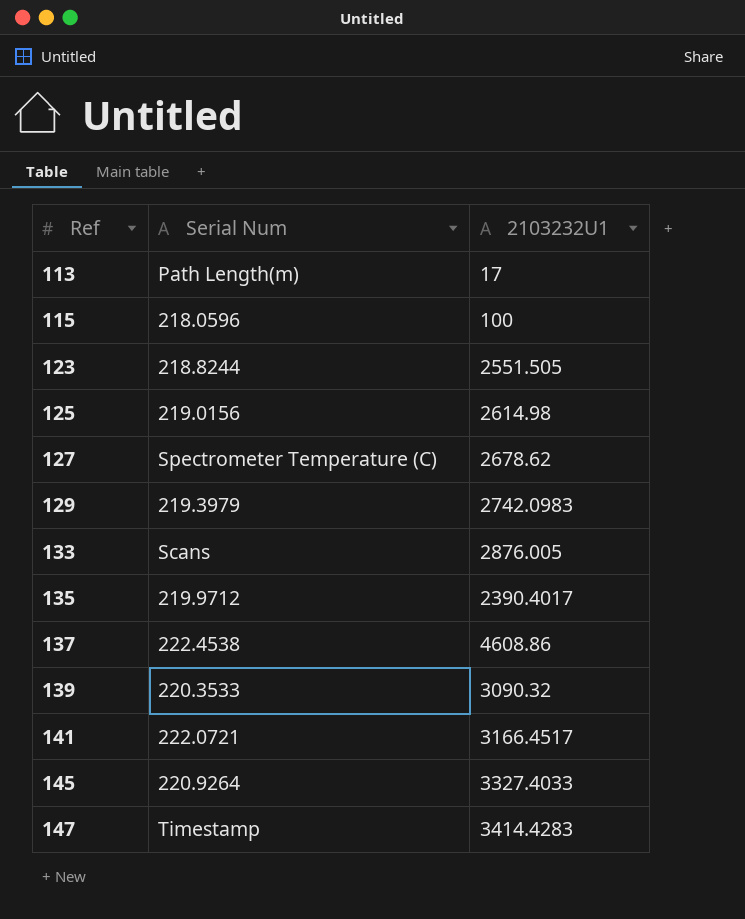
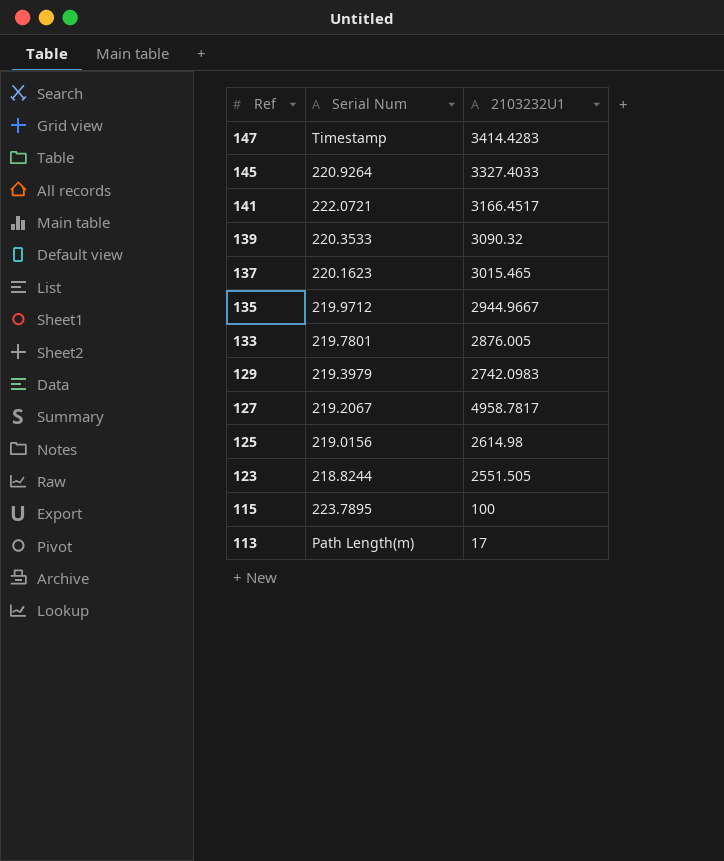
row order: Ref ascending -> Ref descending
137 | Serial Num: 222.4538 -> 220.1623
137 | 2103232U1: 4608.86 -> 3015.465
135 | 2103232U1: 2390.4017 -> 2944.9667
133 | Serial Num: Scans -> 219.7801
127 | Serial Num: Spectrometer Temperature (C) -> 219.2067
127 | 2103232U1: 2678.62 -> 4958.7817
115 | Serial Num: 218.0596 -> 223.7895

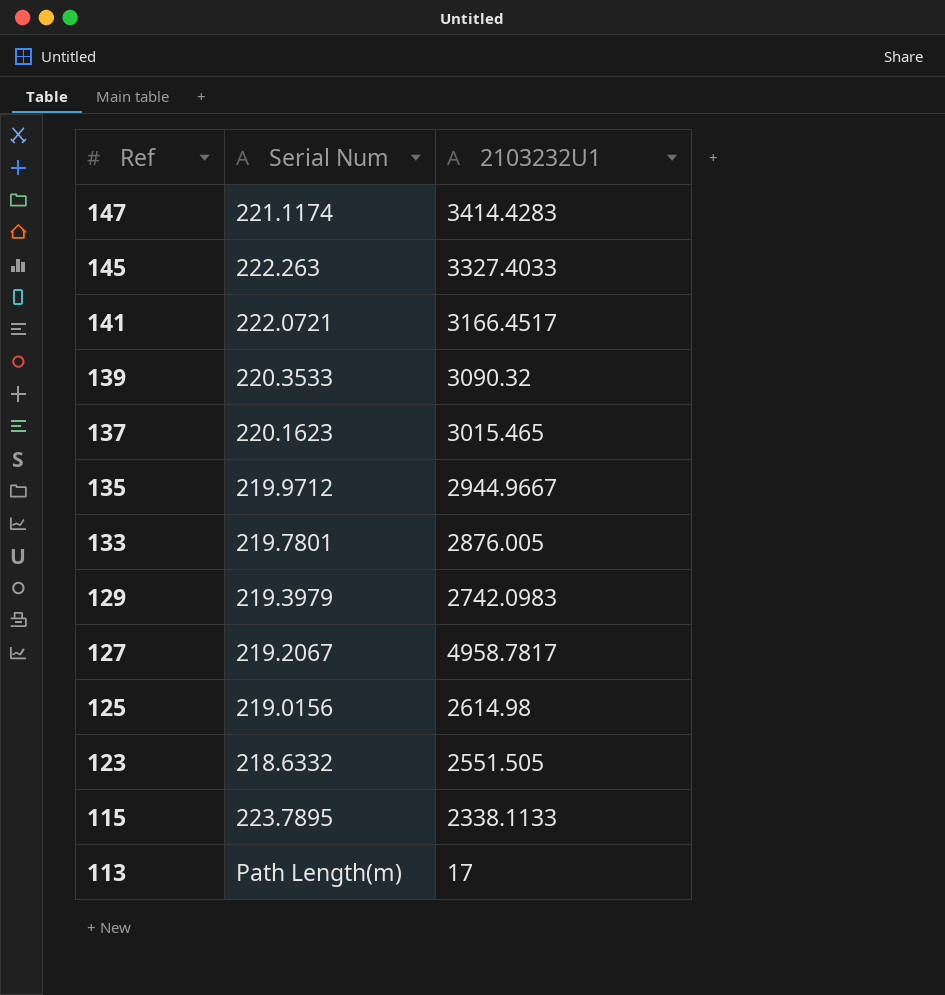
147 | Serial Num: Timestamp -> 221.1174
145 | Serial Num: 220.9264 -> 222.263
123 | Serial Num: 218.8244 -> 218.6332
115 | 2103232U1: 100 -> 2338.1133

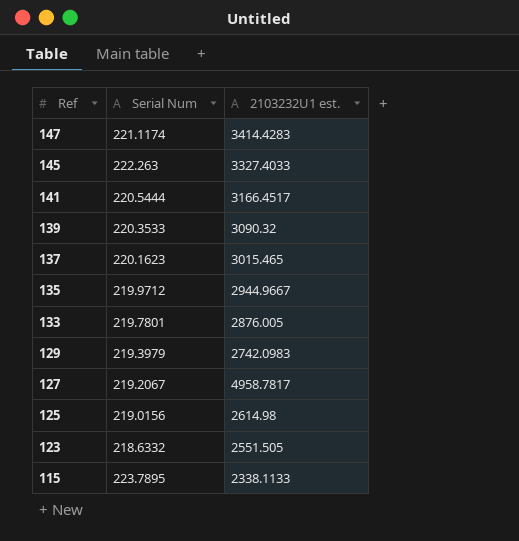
column name: 2103232U1 -> 2103232U1 est.
row 113: Path Length(m) | 17 -> none
141 | Serial Num: 222.0721 -> 220.5444

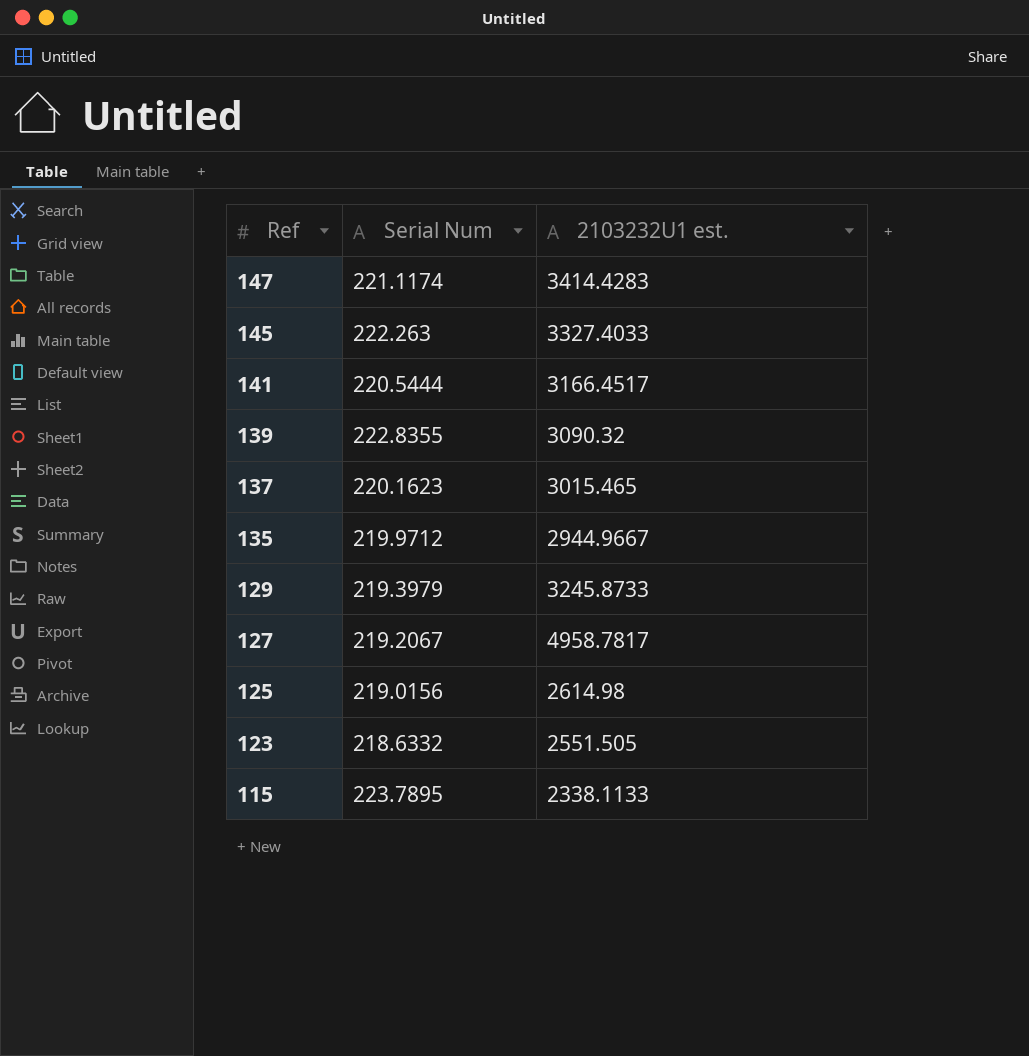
row 133: 219.7801 | 2876.005 -> none
139 | Serial Num: 220.3533 -> 222.8355
129 | 2103232U1 est.: 2742.0983 -> 3245.8733

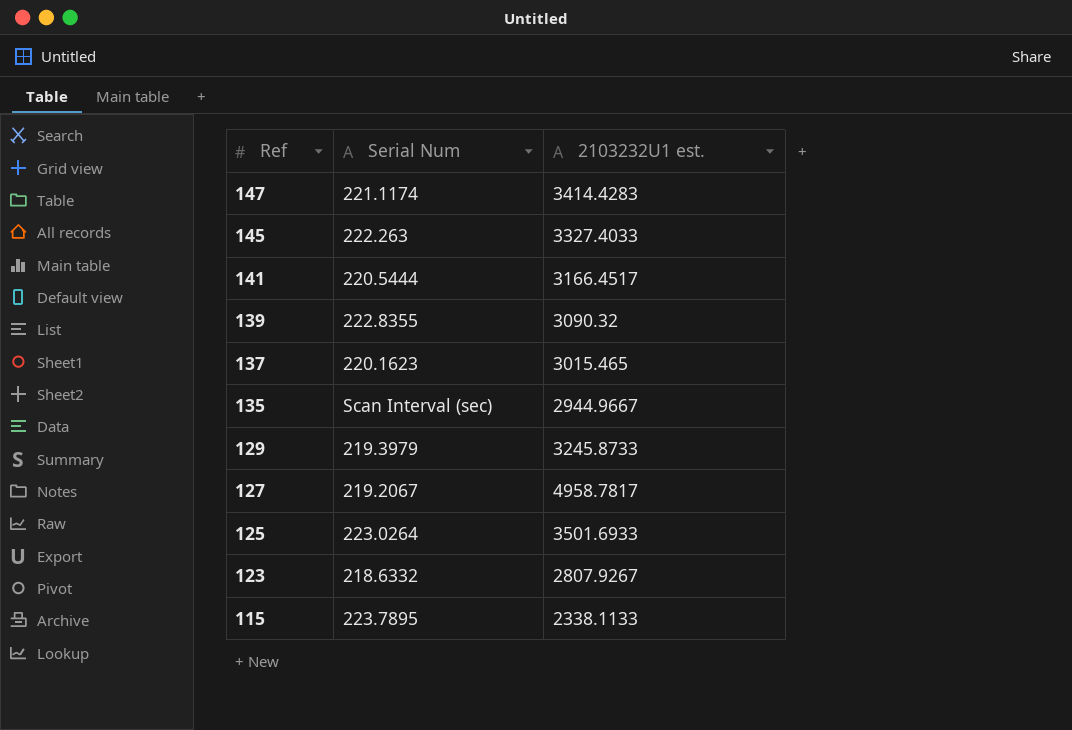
135 | Serial Num: 219.9712 -> Scan Interval (sec)
125 | Serial Num: 219.0156 -> 223.0264
125 | 2103232U1 est.: 2614.98 -> 3501.6933
123 | 2103232U1 est.: 2551.505 -> 2807.9267

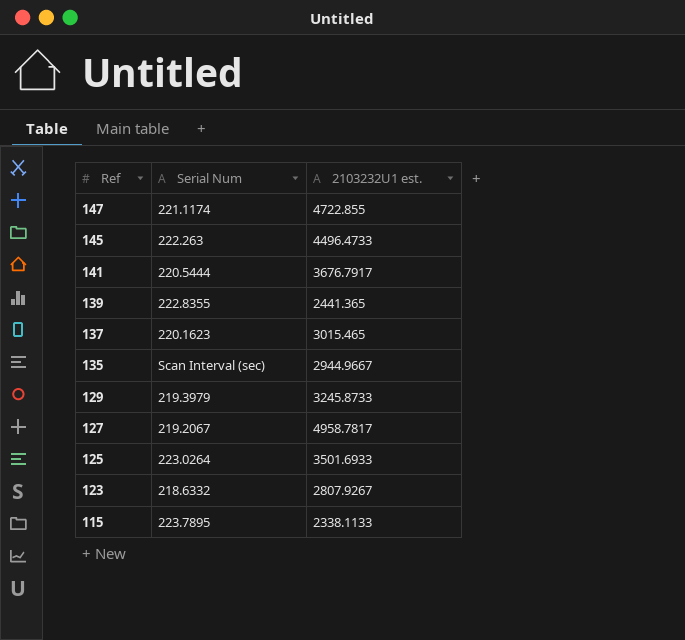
147 | 2103232U1 est.: 3414.4283 -> 4722.855
145 | 2103232U1 est.: 3327.4033 -> 4496.4733
141 | 2103232U1 est.: 3166.4517 -> 3676.7917
139 | 2103232U1 est.: 3090.32 -> 2441.365

